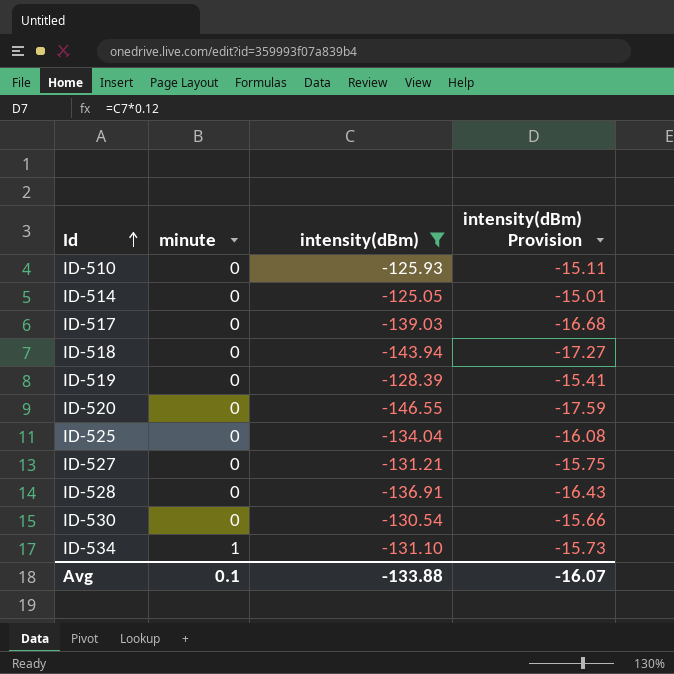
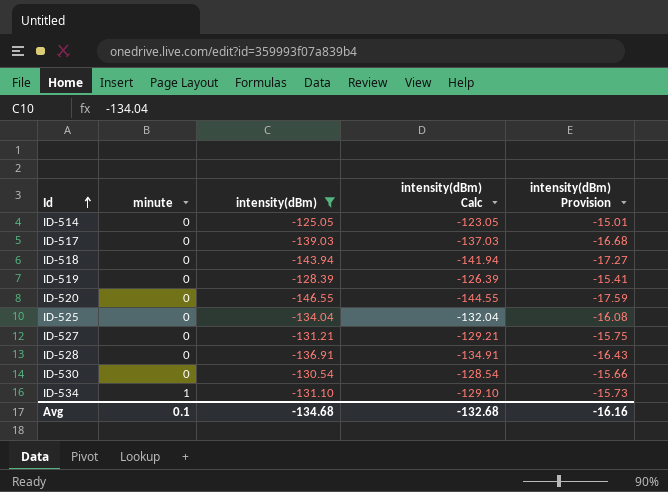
column intensity(dBm) Calc | formula: none -> [intensity(dBm)] + 2
row ID-510: 0 | -125.93 | -15.11 -> none
Avg | intensity(dBm): -133.88 -> -134.68
Avg | intensity(dBm) Provision: -16.07 -> -16.16

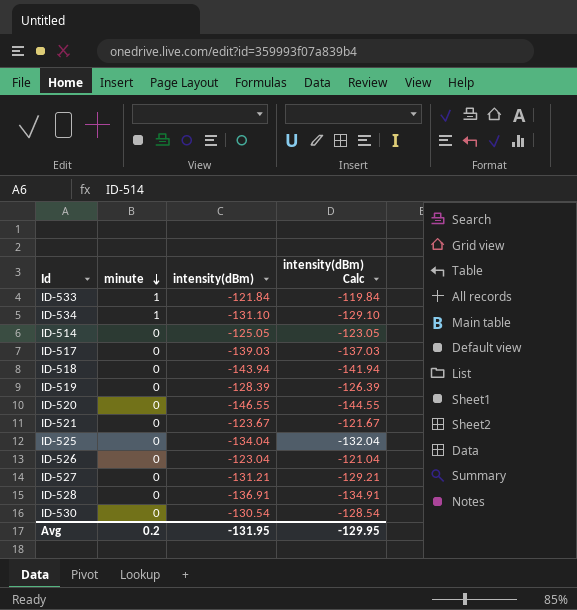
filter: intensity(dBm) <= -125.05 -> none
row order: Id ascending -> minute descending
column intensity(dBm) Provision | formula: [intensity(dBm)] * 0.12 -> none
Avg | minute: 0.1 -> 0.2
Avg | intensity(dBm): -134.68 -> -131.95
Avg | intensity(dBm) Calc: -132.68 -> -129.95

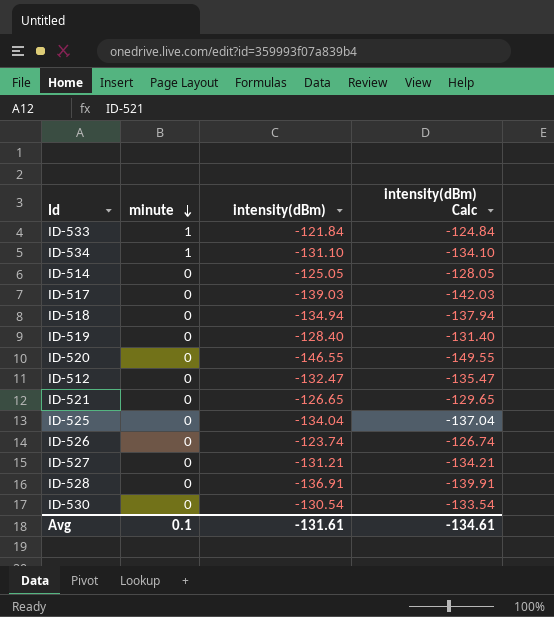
column intensity(dBm) Calc | formula: [intensity(dBm)] + 2 -> [intensity(dBm)] - 3
ID-518 | intensity(dBm): -143.94 -> -134.94
ID-519 | intensity(dBm): -128.39 -> -128.40
row ID-512: none -> 0 | -132.47 | -135.47
ID-521 | intensity(dBm): -123.67 -> -126.65
ID-526 | intensity(dBm): -123.04 -> -123.74
Avg | minute: 0.2 -> 0.1
Avg | intensity(dBm): -131.95 -> -131.61
Avg | intensity(dBm) Calc: -129.95 -> -134.61

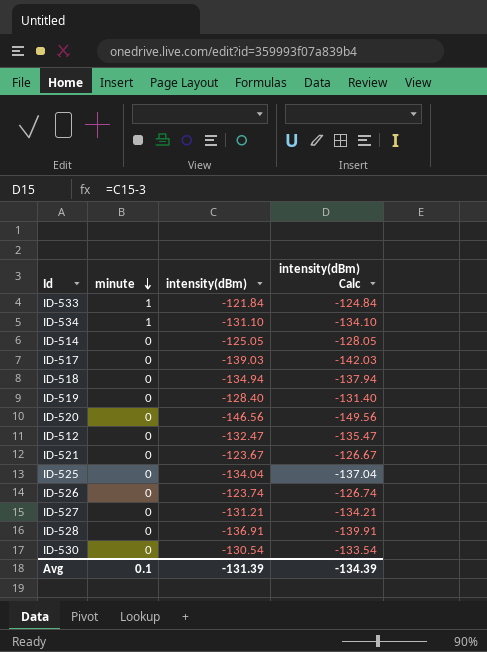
ID-520 | intensity(dBm): -146.55 -> -146.56
ID-520 | intensity(dBm) Calc: -149.55 -> -149.56
ID-521 | intensity(dBm): -126.65 -> -123.67
ID-521 | intensity(dBm) Calc: -129.65 -> -126.67
Avg | intensity(dBm): -131.61 -> -131.39
Avg | intensity(dBm) Calc: -134.61 -> -134.39

